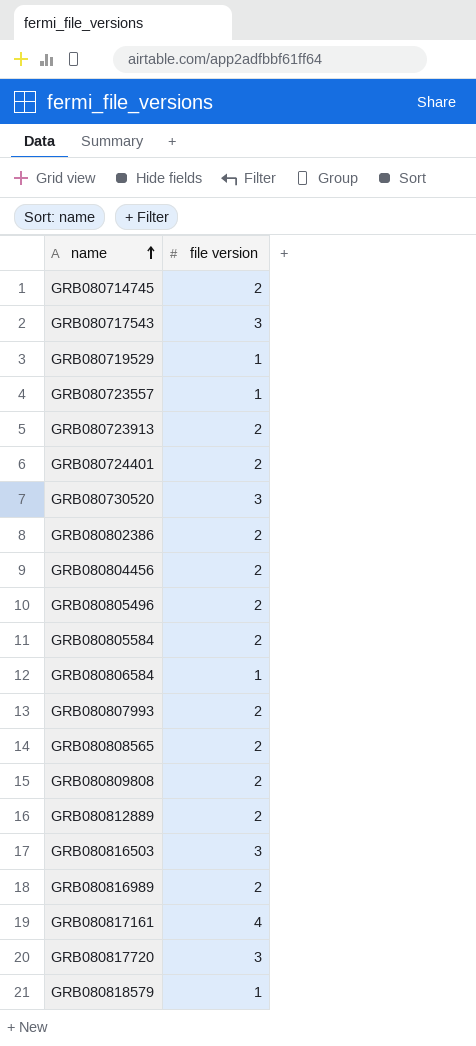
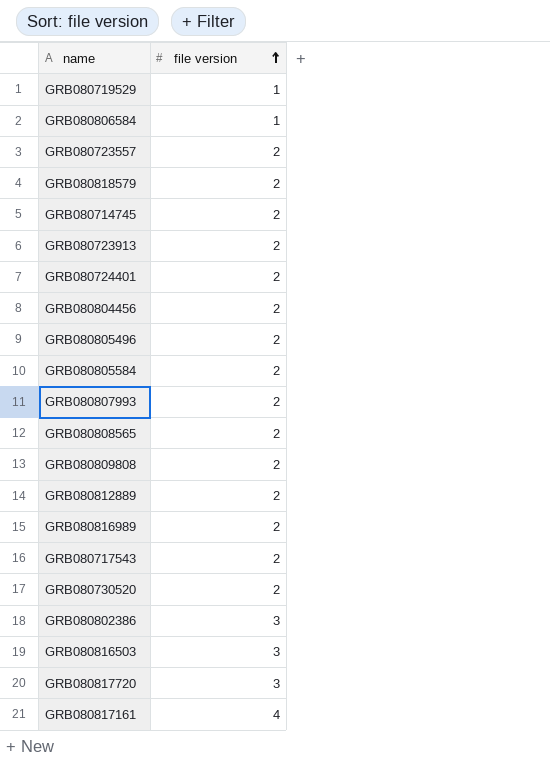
row order: name ascending -> file version ascending
GRB080723557 | file version: 1 -> 2
GRB080818579 | file version: 1 -> 2
GRB080717543 | file version: 3 -> 2
GRB080730520 | file version: 3 -> 2
GRB080802386 | file version: 2 -> 3

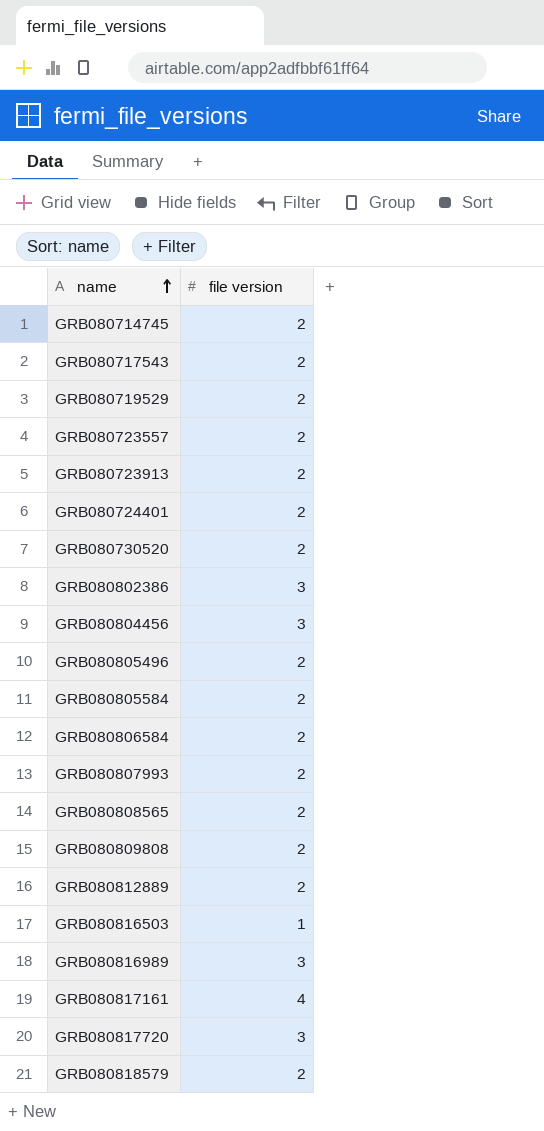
row order: file version ascending -> name ascending
GRB080719529 | file version: 1 -> 2
GRB080804456 | file version: 2 -> 3
GRB080806584 | file version: 1 -> 2
GRB080816503 | file version: 3 -> 1
GRB080816989 | file version: 2 -> 3

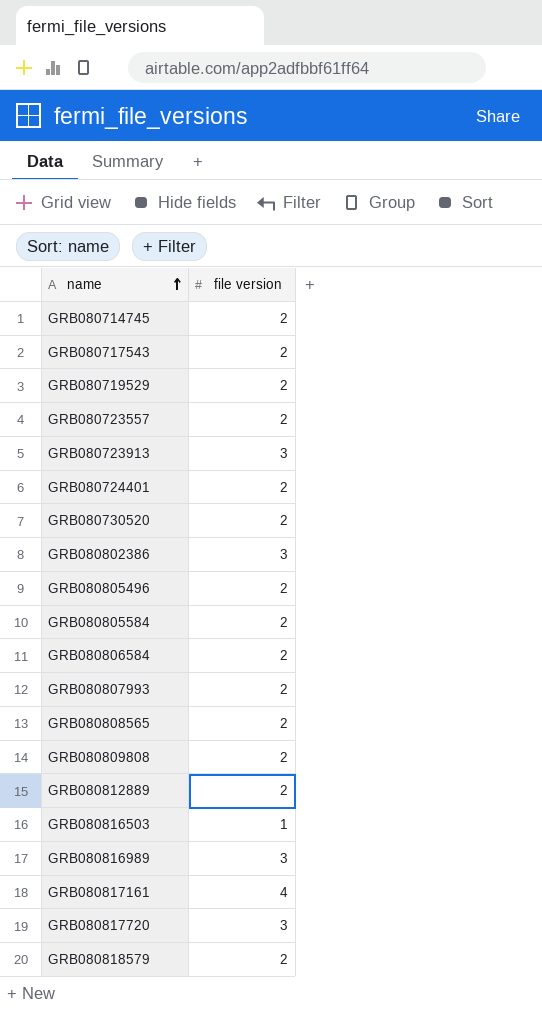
row GRB080804456: 3 -> none
GRB080723913 | file version: 2 -> 3

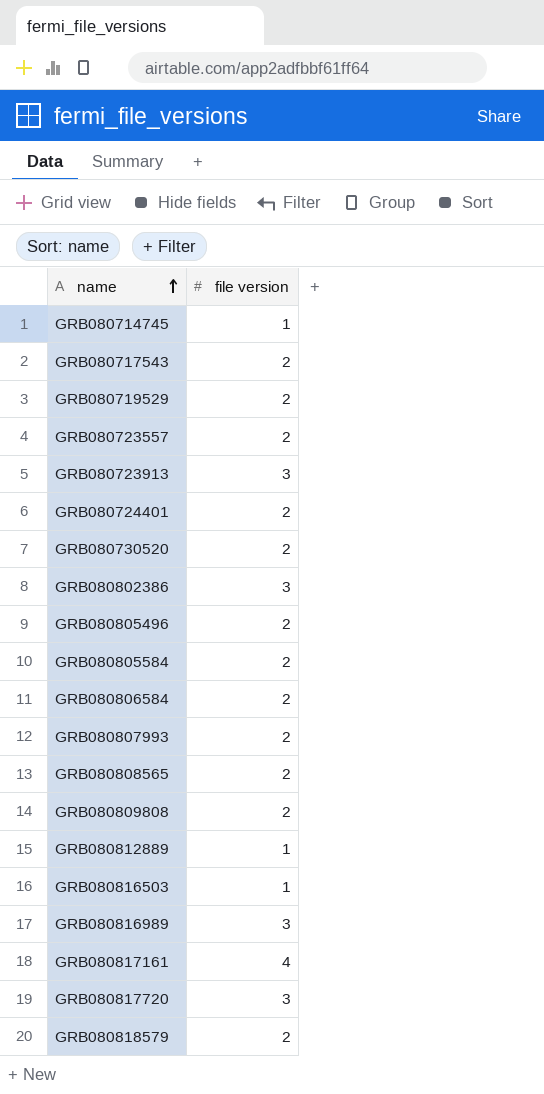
GRB080714745 | file version: 2 -> 1
GRB080812889 | file version: 2 -> 1

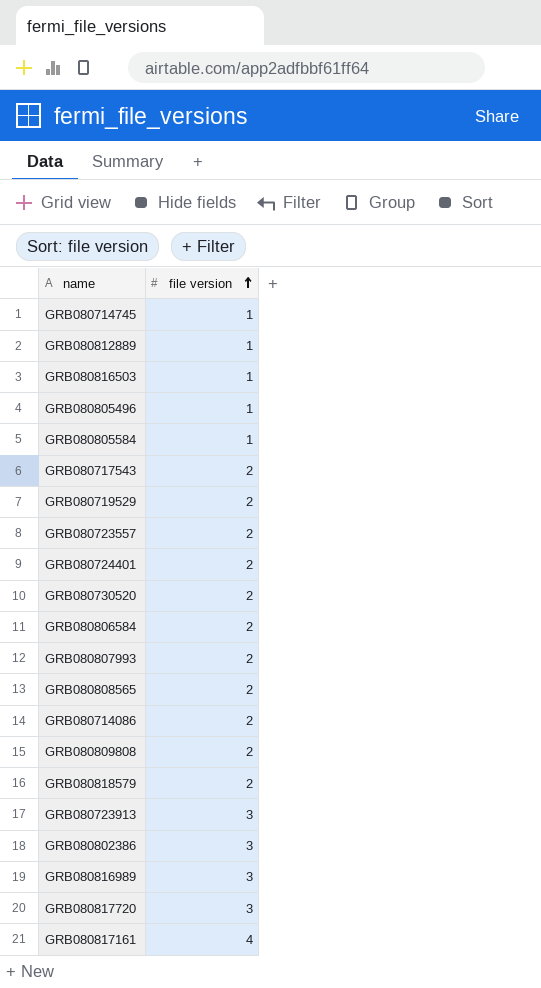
row order: name ascending -> file version ascending
GRB080805496 | file version: 2 -> 1
GRB080805584 | file version: 2 -> 1
row GRB080714086: none -> 2

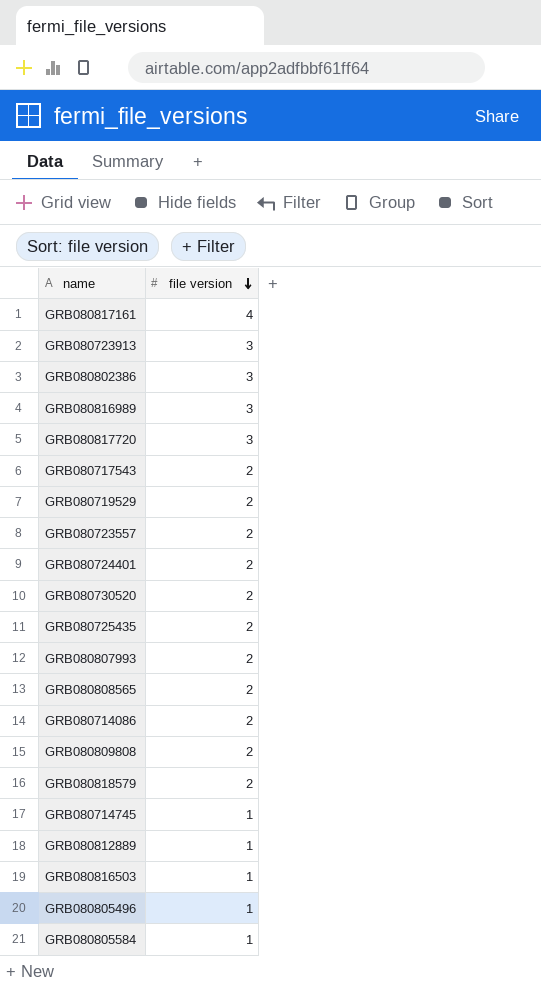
row order: file version ascending -> file version descending
row GRB080806584: 2 -> none
row GRB080725435: none -> 2

